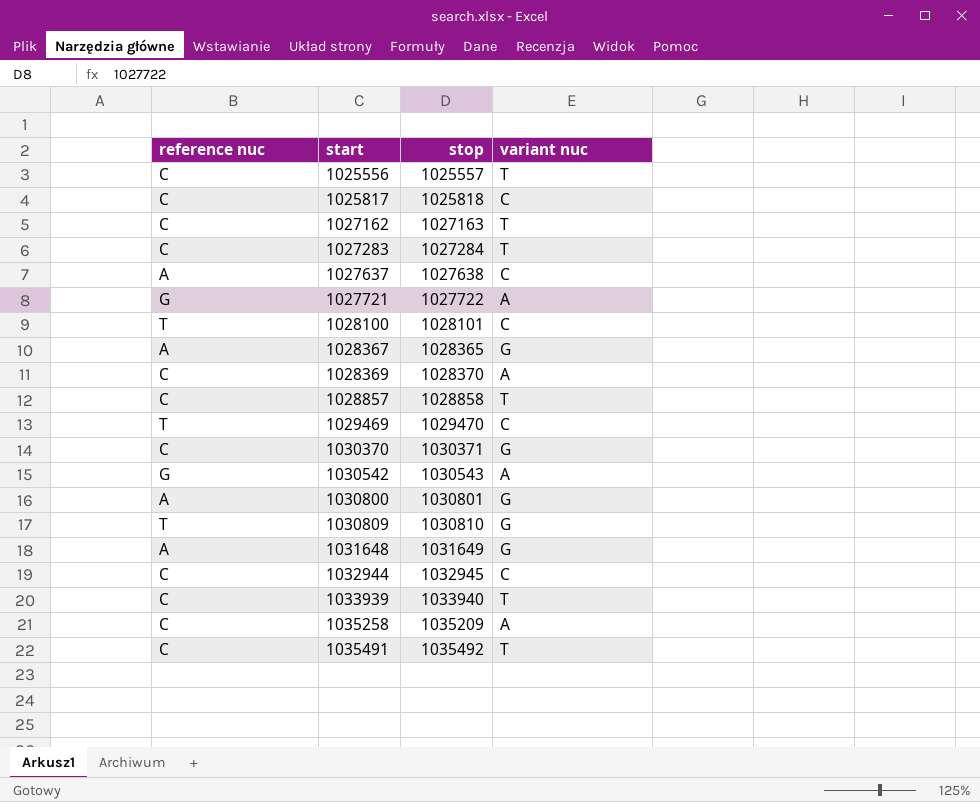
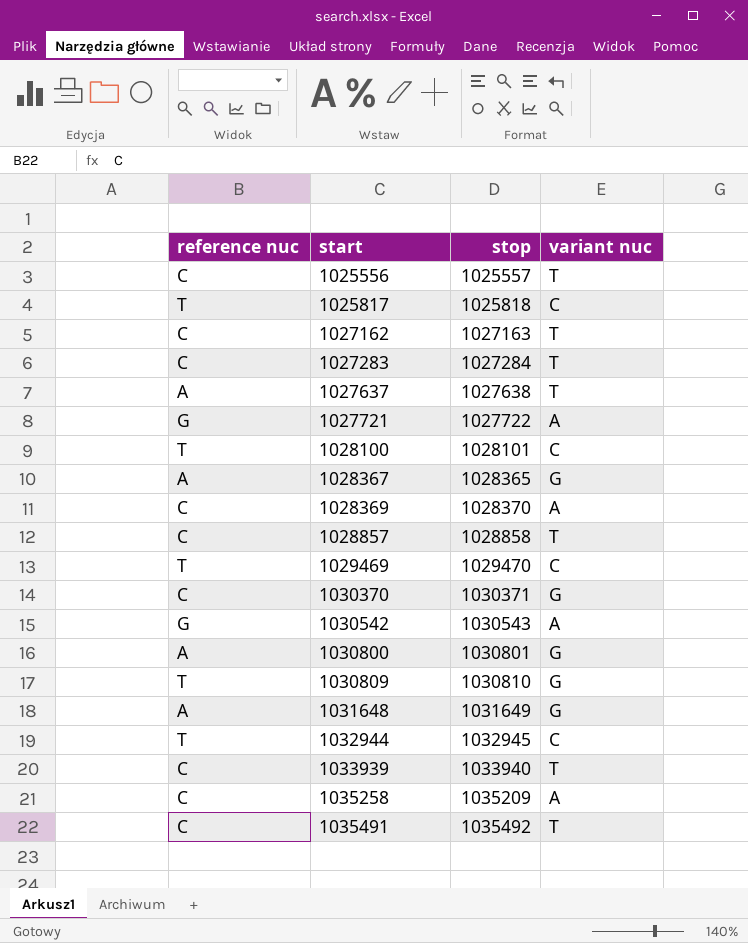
1025817 | reference nuc: C -> T
1027637 | variant nuc: C -> T
1032944 | reference nuc: C -> T

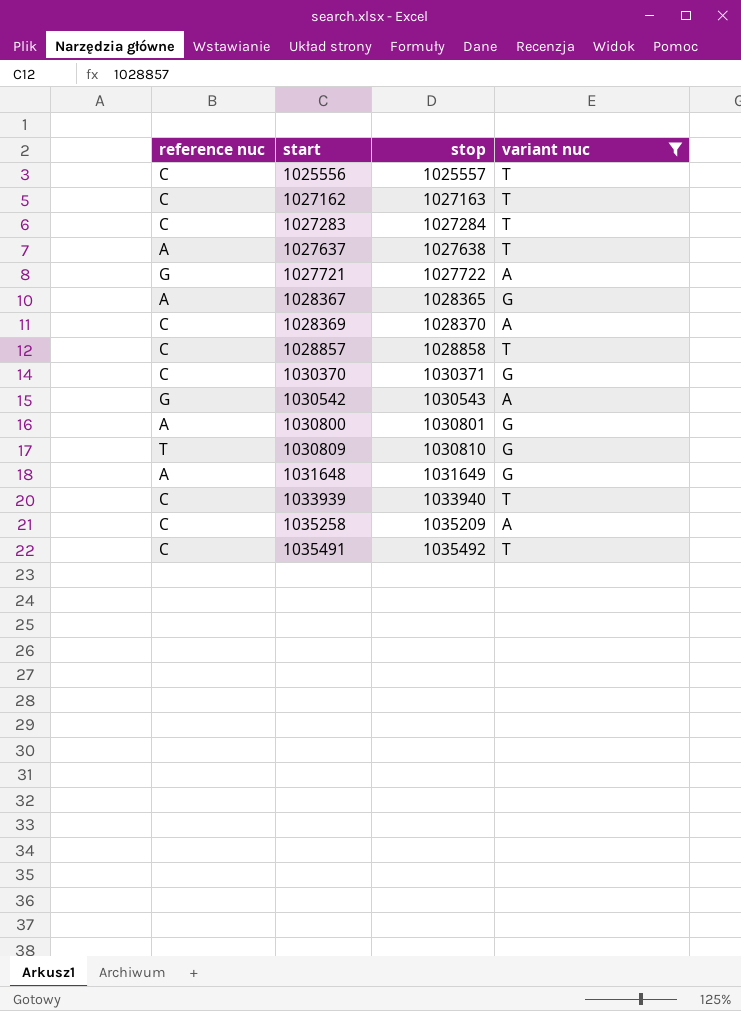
filter: none -> variant nuc != C

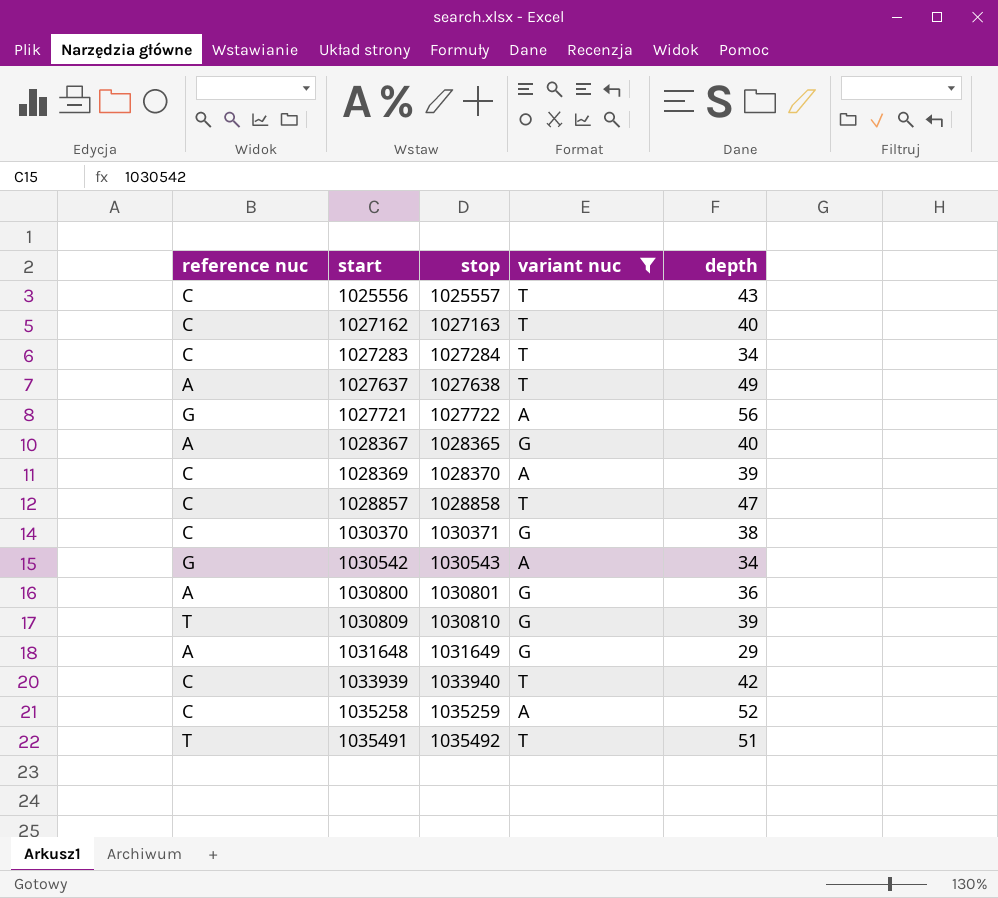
column depth | position: none -> 5
1035258 | stop: 1035209 -> 1035259
1035491 | reference nuc: C -> T

